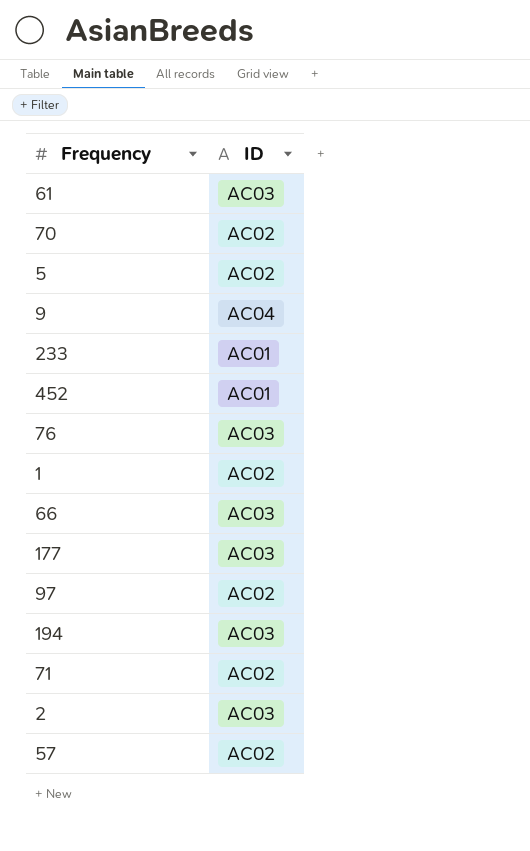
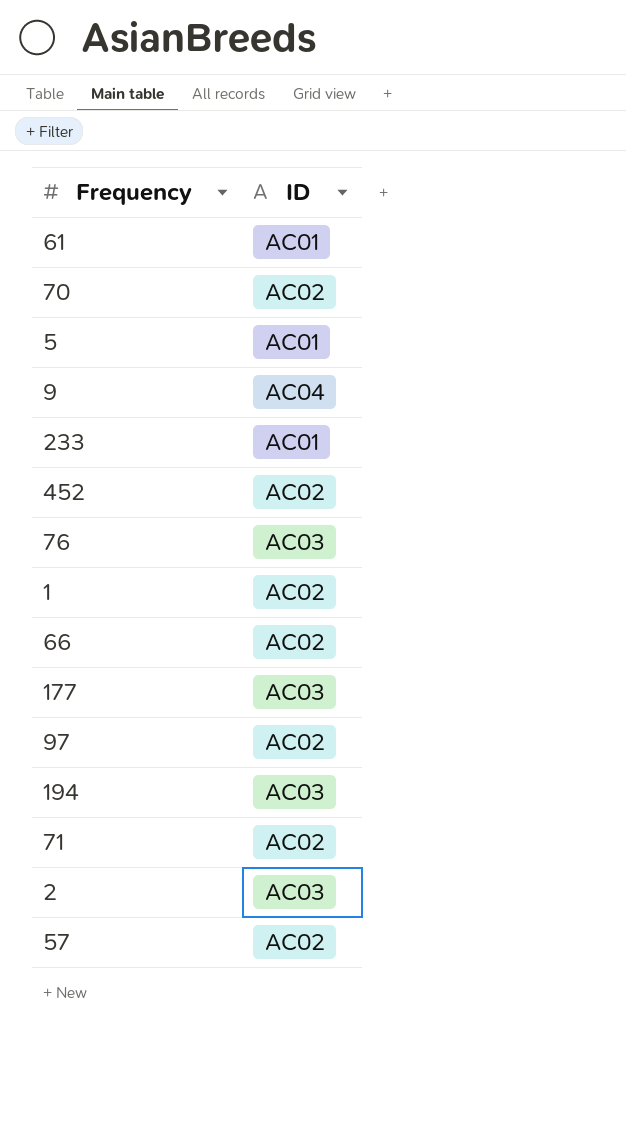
61 | ID: AC03 -> AC01
5 | ID: AC02 -> AC01
452 | ID: AC01 -> AC02
66 | ID: AC03 -> AC02

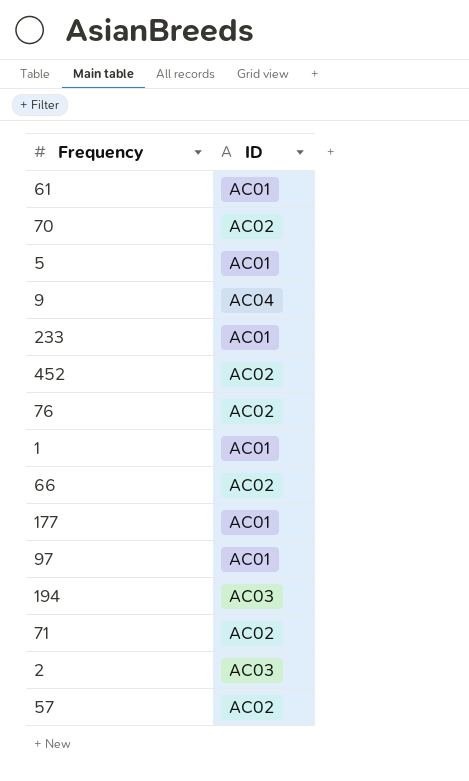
76 | ID: AC03 -> AC02
1 | ID: AC02 -> AC01
177 | ID: AC03 -> AC01
97 | ID: AC02 -> AC01

